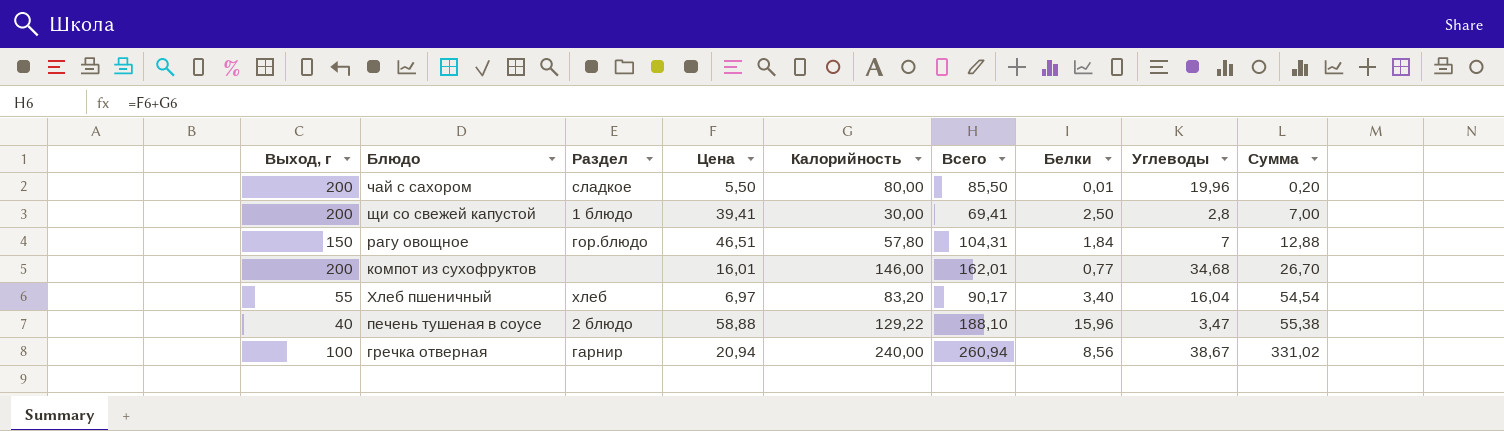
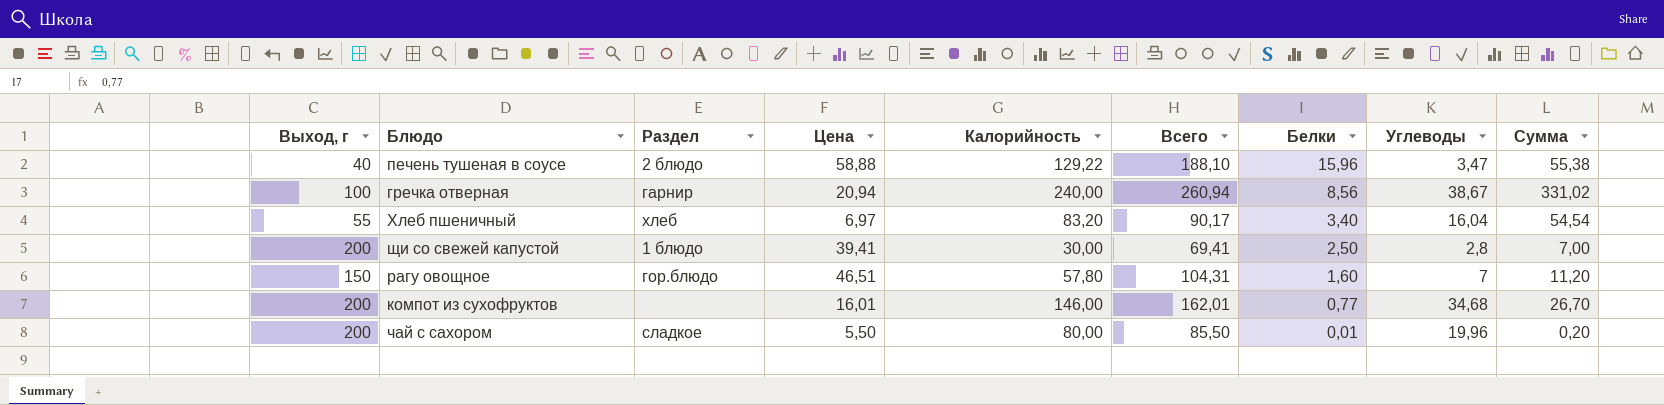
row order: Сумма ascending -> Белки descending
рагу овощное | Белки: 1,84 -> 1,60
рагу овощное | Сумма: 12,88 -> 11,20

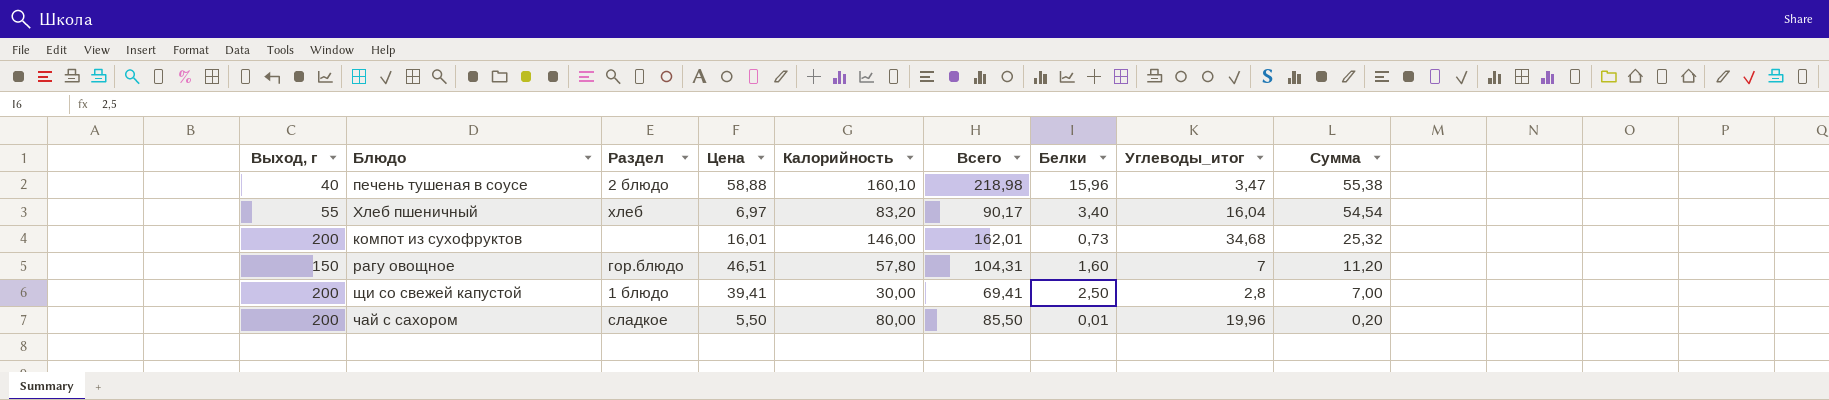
row order: Белки descending -> Сумма descending
column name: Углеводы -> Углеводы_итог
row гречка отверная: 100 | гарнир | 20,94 | 240,00 | 260,94 | 8,56 | 38,67 | 331,02 -> none
печень тушеная в соусе | Калорийность: 129,22 -> 160,10
печень тушеная в соусе | Всего: 188,10 -> 218,98
компот из сухофруктов | Белки: 0,77 -> 0,73
компот из сухофруктов | Сумма: 26,70 -> 25,32

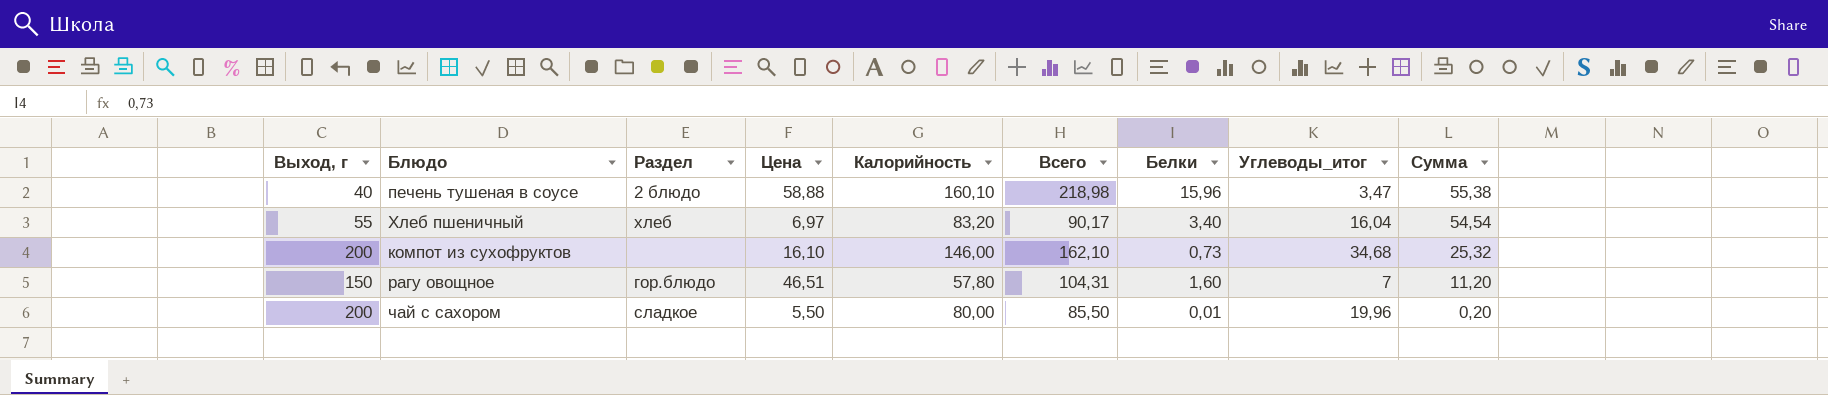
row щи со свежей капустой: 200 | 1 блюдо | 39,41 | 30,00 | 69,41 | 2,50 | 2,8 | 7,00 -> none
компот из сухофруктов | Цена: 16,01 -> 16,10
компот из сухофруктов | Всего: 162,01 -> 162,10

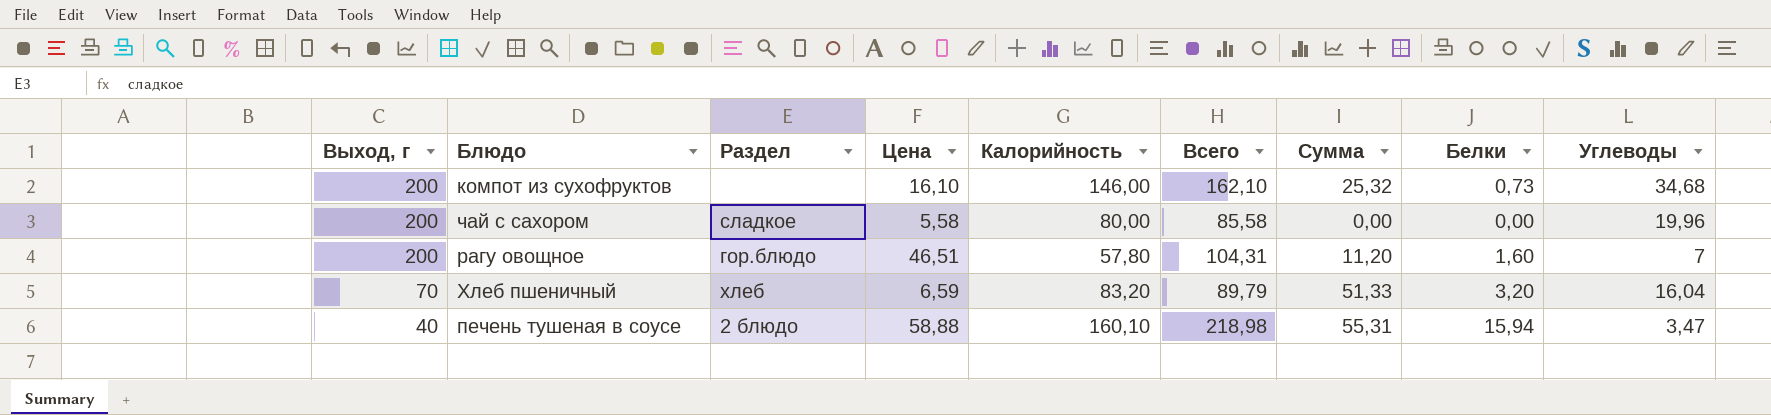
row order: Сумма descending -> Выход, г descending
column Сумма | position: 9 -> 7
column name: Углеводы_итог -> Углеводы
чай с сахором | Цена: 5,50 -> 5,58
чай с сахором | Всего: 85,50 -> 85,58
чай с сахором | Сумма: 0,20 -> 0,00
чай с сахором | Белки: 0,01 -> 0,00
рагу овощное | Выход, г: 150 -> 200
Хлеб пшеничный | Выход, г: 55 -> 70
Хлеб пшеничный | Цена: 6,97 -> 6,59
Хлеб пшеничный | Всего: 90,17 -> 89,79
Хлеб пшеничный | Сумма: 54,54 -> 51,33
Хлеб пшеничный | Белки: 3,40 -> 3,20
печень тушеная в соусе | Сумма: 55,38 -> 55,31
печень тушеная в соусе | Белки: 15,96 -> 15,94

